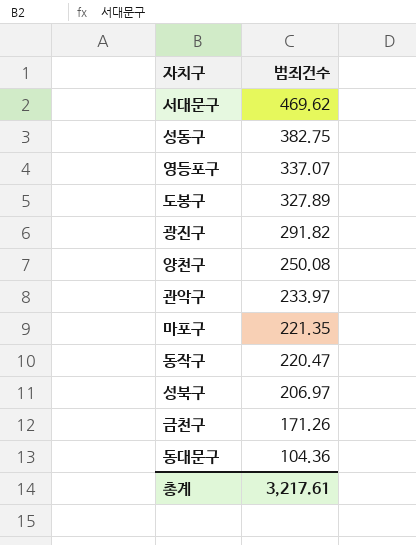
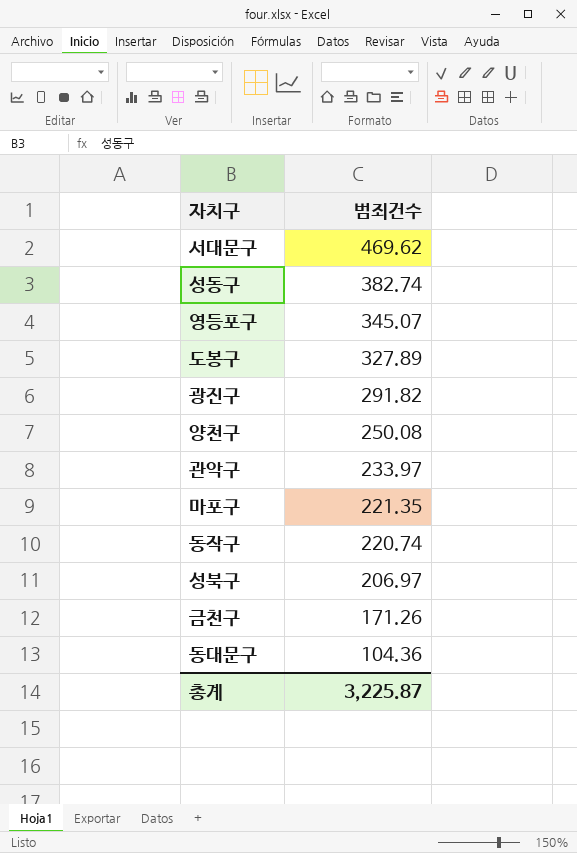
성동구 | 범죄건수: 382.75 -> 382.74
영등포구 | 범죄건수: 337.07 -> 345.07
동작구 | 범죄건수: 220.47 -> 220.74
총계 | 범죄건수: 3,217.61 -> 3,225.87

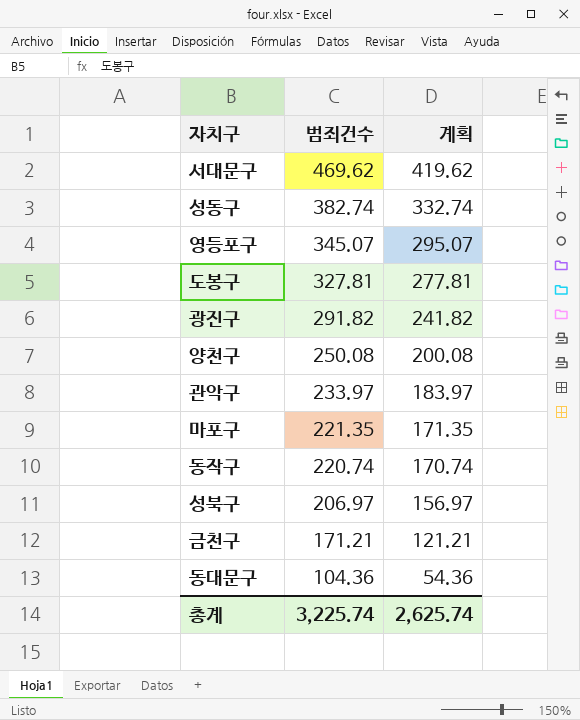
column 계획 | formula: none -> [범죄건수] - 50
도봉구 | 범죄건수: 327.89 -> 327.81
금천구 | 범죄건수: 171.26 -> 171.21
총계 | 범죄건수: 3,225.87 -> 3,225.74

